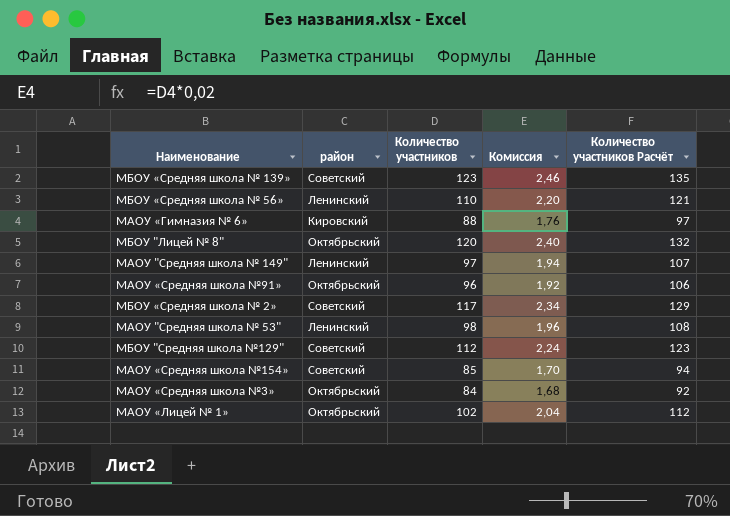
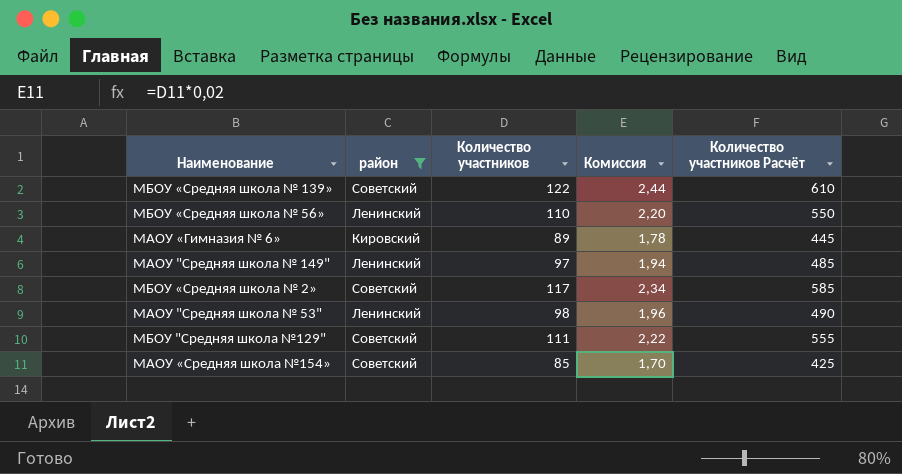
filter: none -> район != Октябрьский
column Количество участников Расчёт | formula: [Количество участников] * 1,1 -> [Количество участников] * 5
МБОУ «Средняя школа № 139» | Количество участников: 123 -> 122
МБОУ «Средняя школа № 139» | Комиссия: 2,46 -> 2,44
МАОУ «Гимназия № 6» | Количество участников: 88 -> 89
МАОУ «Гимназия № 6» | Комиссия: 1,76 -> 1,78
МБОУ "Средняя школа №129" | Количество участников: 112 -> 111
МБОУ "Средняя школа №129" | Комиссия: 2,24 -> 2,22

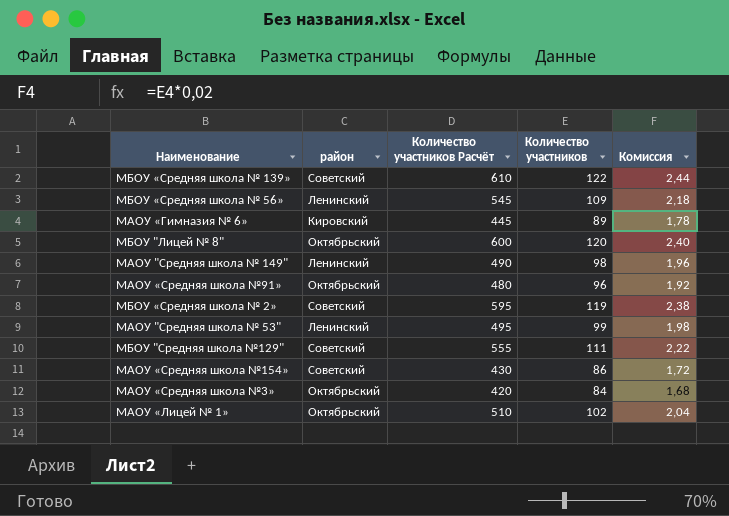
filter: район != Октябрьский -> none
column Количество участников Расчёт | position: 5 -> 3
МБОУ «Средняя школа № 56» | Количество участников Расчёт: 550 -> 545
МБОУ «Средняя школа № 56» | Количество участников: 110 -> 109
МБОУ «Средняя школа № 56» | Комиссия: 2,20 -> 2,18
МАОУ "Средняя школа № 149" | Количество участников Расчёт: 485 -> 490
МАОУ "Средняя школа № 149" | Количество участников: 97 -> 98
МАОУ "Средняя школа № 149" | Комиссия: 1,94 -> 1,96
МБОУ «Средняя школа № 2» | Количество участников Расчёт: 585 -> 595
МБОУ «Средняя школа № 2» | Количество участников: 117 -> 119
МБОУ «Средняя школа № 2» | Комиссия: 2,34 -> 2,38
МАОУ "Средняя школа № 53" | Количество участников Расчёт: 490 -> 495
МАОУ "Средняя школа № 53" | Количество участников: 98 -> 99
МАОУ "Средняя школа № 53" | Комиссия: 1,96 -> 1,98
МАОУ «Средняя школа №154» | Количество участников Расчёт: 425 -> 430
МАОУ «Средняя школа №154» | Количество участников: 85 -> 86
МАОУ «Средняя школа №154» | Комиссия: 1,70 -> 1,72

